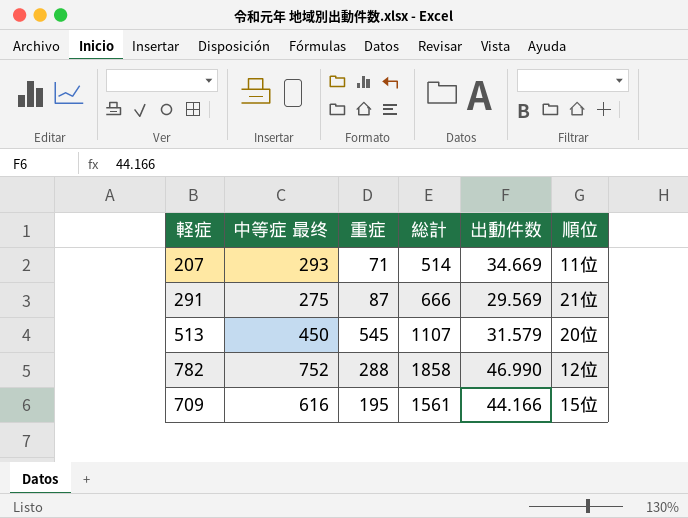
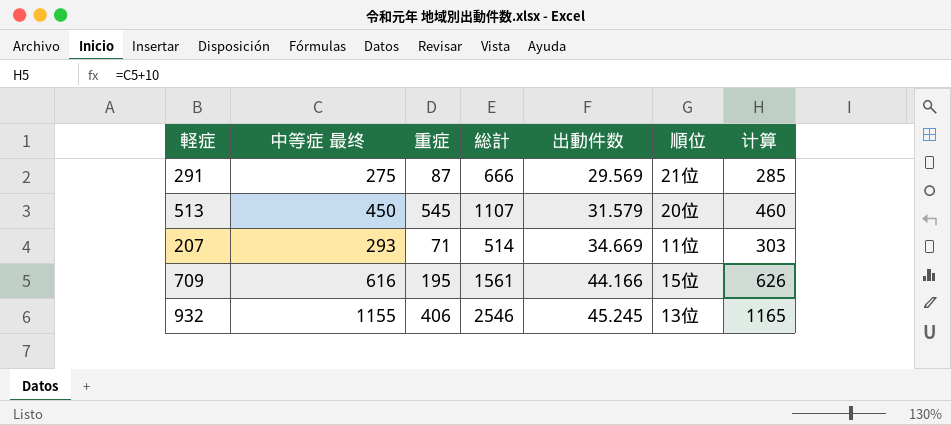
row order: none -> 出動件数 ascending
column 计算 | formula: none -> [中等症 最终] + 10
row 782: 752 | 288 | 1858 | 46.990 | 12位 -> none
row 932: none -> 1155 | 406 | 2546 | 45.245 | 13位 | 1165

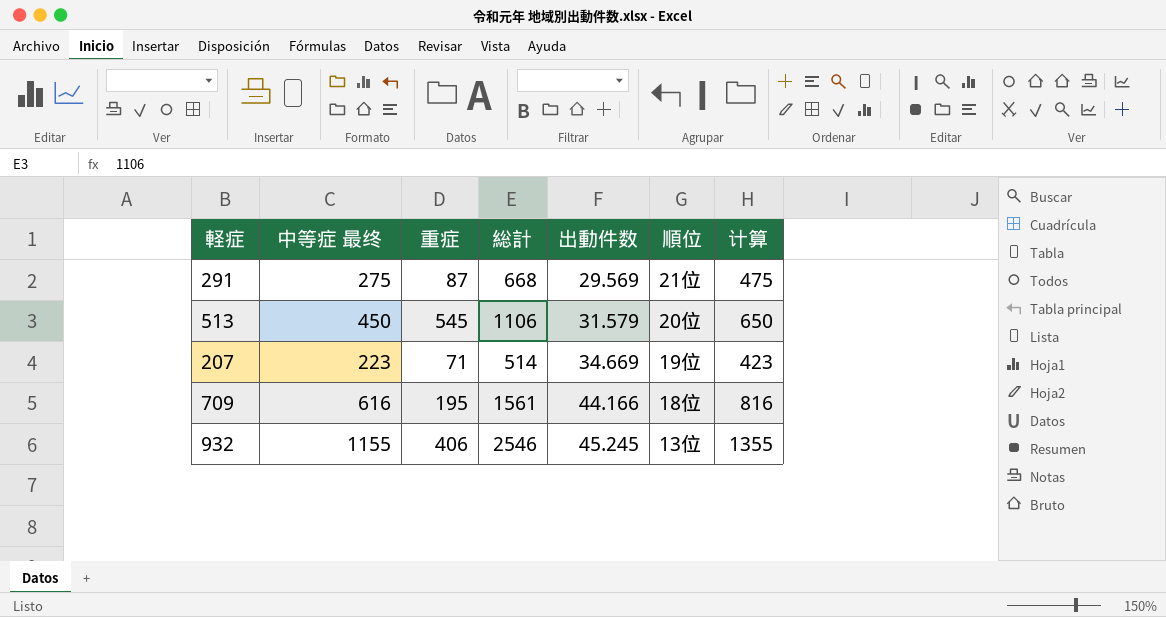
column 计算 | formula: [中等症 最终] + 10 -> [中等症 最终] + 200
291 | 総計: 666 -> 668
513 | 総計: 1107 -> 1106
207 | 中等症 最终: 293 -> 223
207 | 順位: 11位 -> 19位
709 | 順位: 15位 -> 18位

